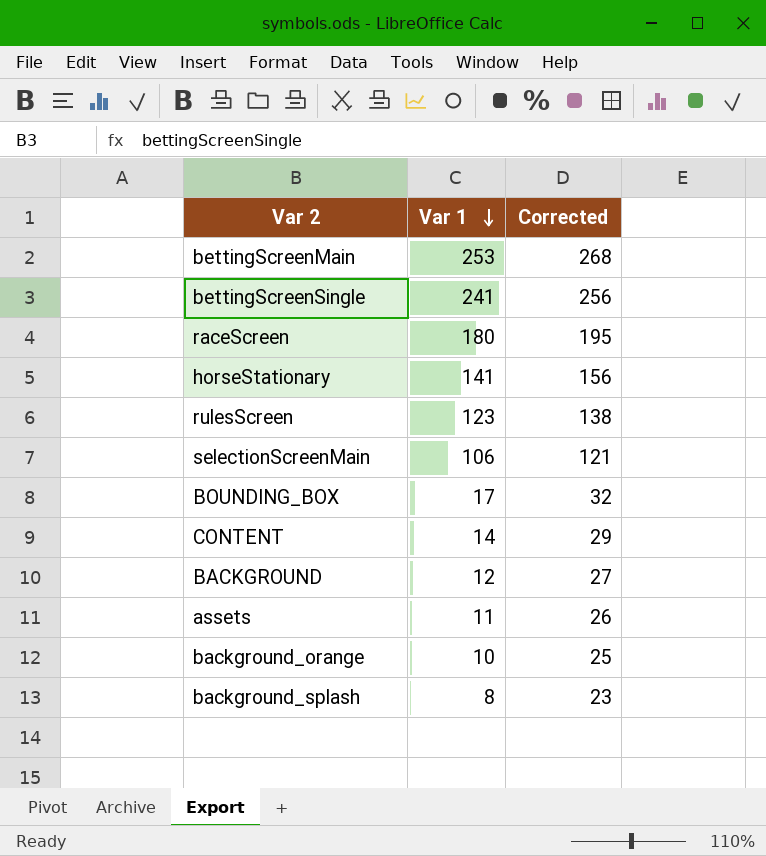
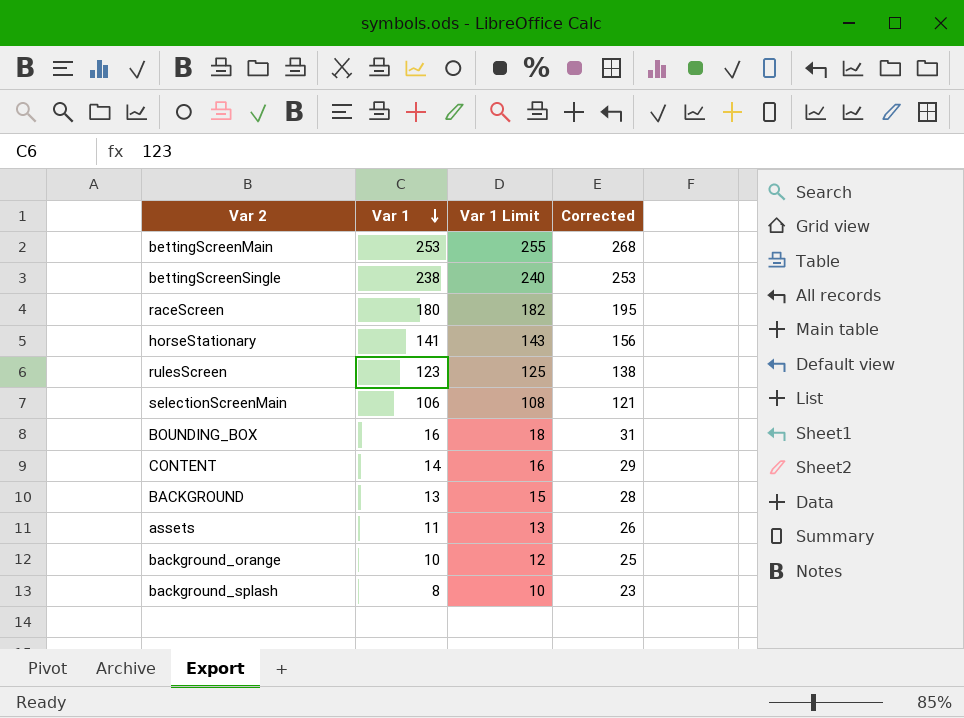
column Var 1 Limit | formula: none -> [Var 1] + 2
bettingScreenSingle | Var 1: 241 -> 238
bettingScreenSingle | Corrected: 256 -> 253
BOUNDING_BOX | Var 1: 17 -> 16
BOUNDING_BOX | Corrected: 32 -> 31
BACKGROUND | Var 1: 12 -> 13
BACKGROUND | Corrected: 27 -> 28

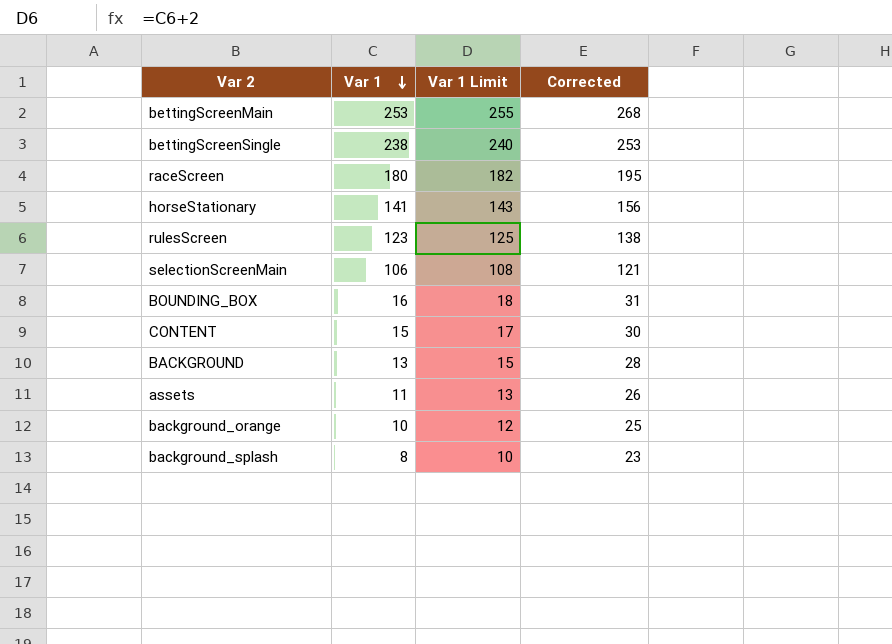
CONTENT | Var 1: 14 -> 15
CONTENT | Var 1 Limit: 16 -> 17
CONTENT | Corrected: 29 -> 30

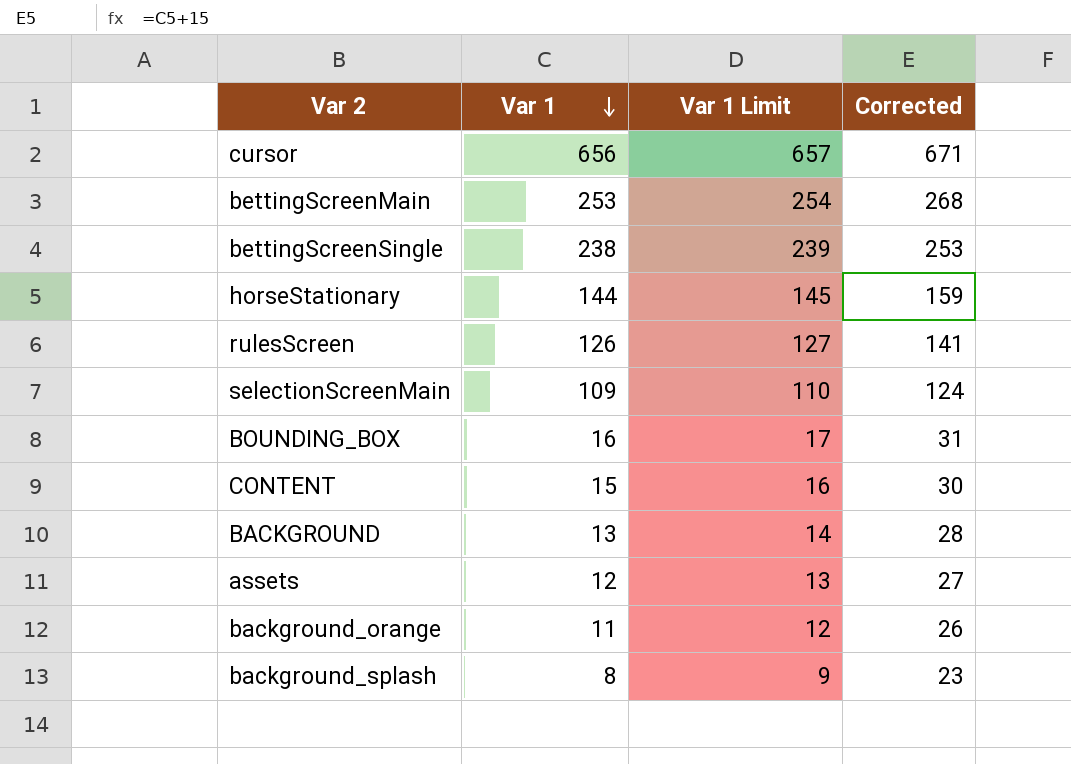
column Var 1 Limit | formula: [Var 1] + 2 -> [Var 1] + 1
row raceScreen: 180 | 182 | 195 -> none
row cursor: none -> 656 | 657 | 671
horseStationary | Var 1: 141 -> 144
horseStationary | Corrected: 156 -> 159
rulesScreen | Var 1: 123 -> 126
rulesScreen | Corrected: 138 -> 141
selectionScreenMain | Var 1: 106 -> 109
selectionScreenMain | Corrected: 121 -> 124
assets | Var 1: 11 -> 12
assets | Corrected: 26 -> 27
background_orange | Var 1: 10 -> 11
background_orange | Corrected: 25 -> 26

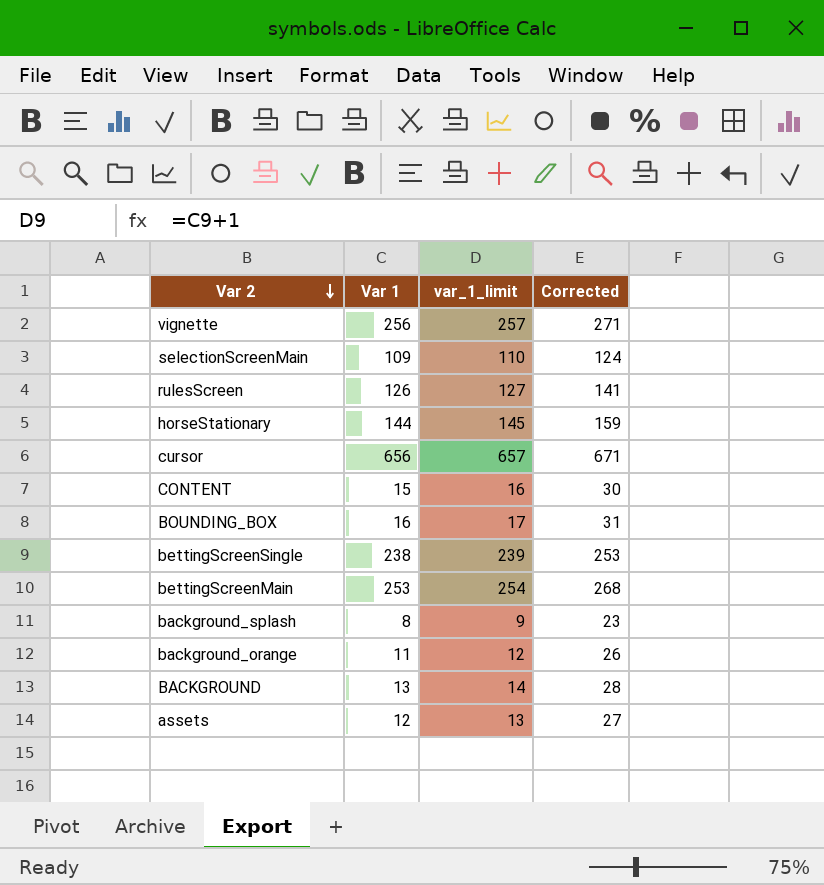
row order: Var 1 descending -> Var 2 descending
column name: Var 1 Limit -> var_1_limit
row vignette: none -> 256 | 257 | 271

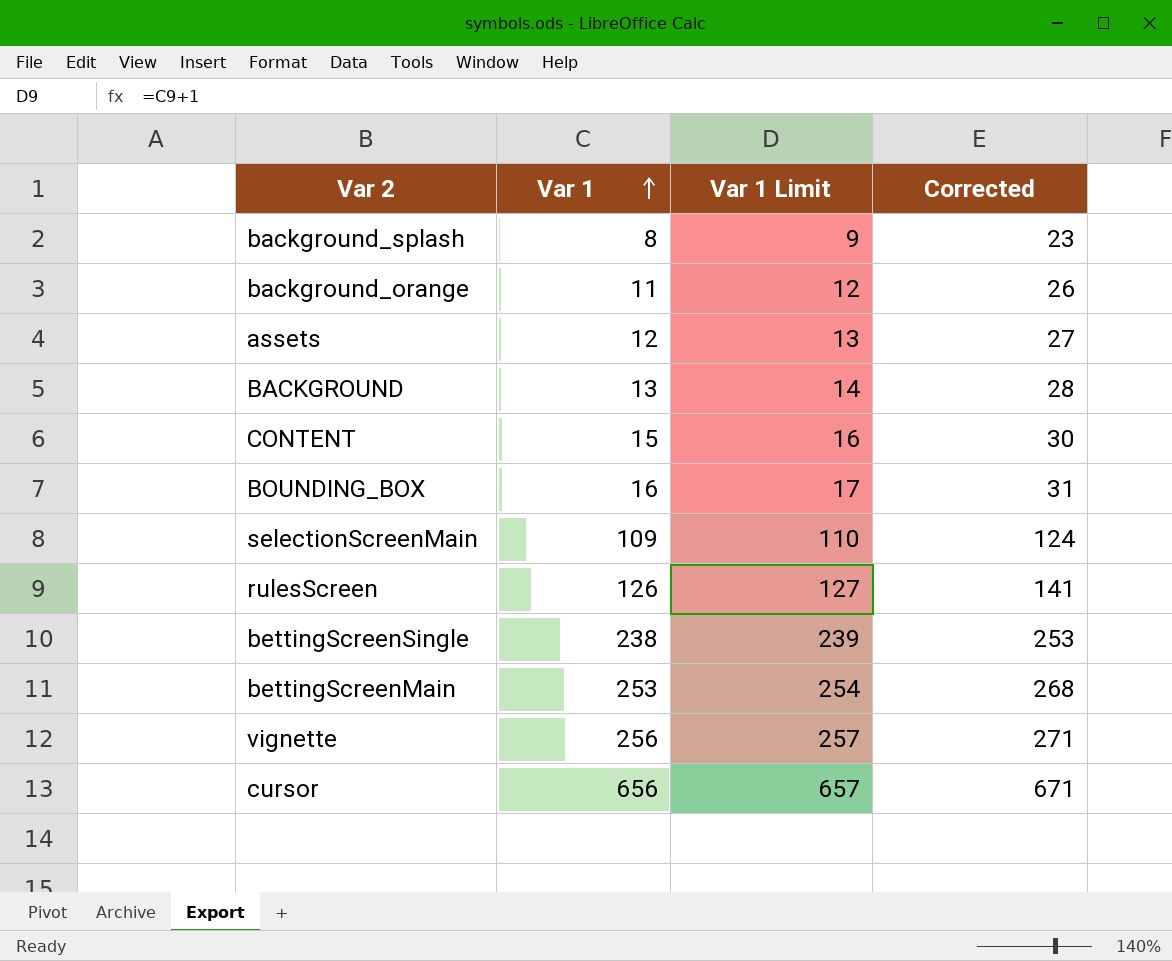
row order: Var 2 descending -> Var 1 ascending
column name: var_1_limit -> Var 1 Limit
row horseStationary: 144 | 145 | 159 -> none

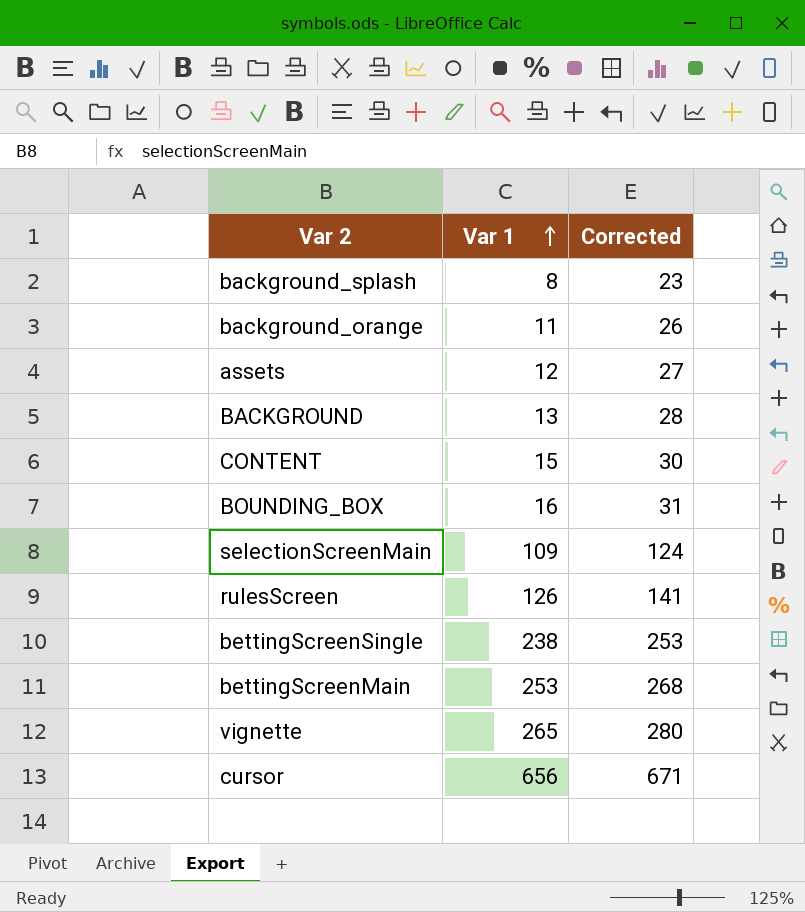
column Var 1 Limit | formula: [Var 1] + 1 -> none
vignette | Var 1: 256 -> 265
vignette | Corrected: 271 -> 280

